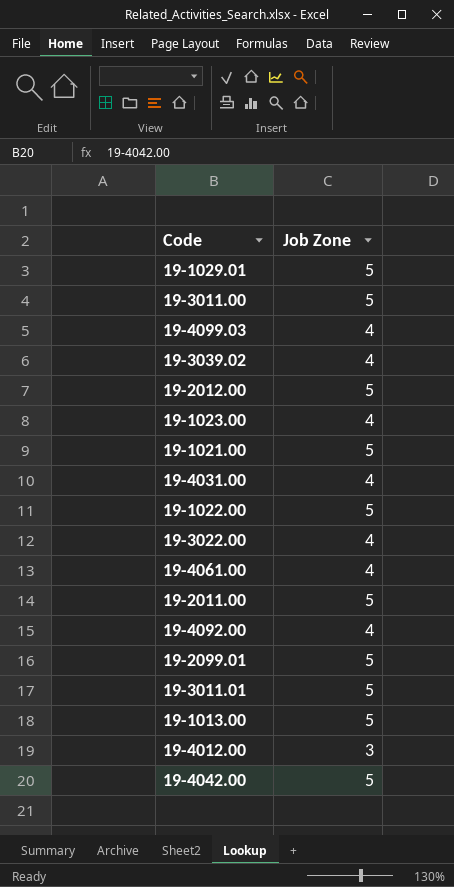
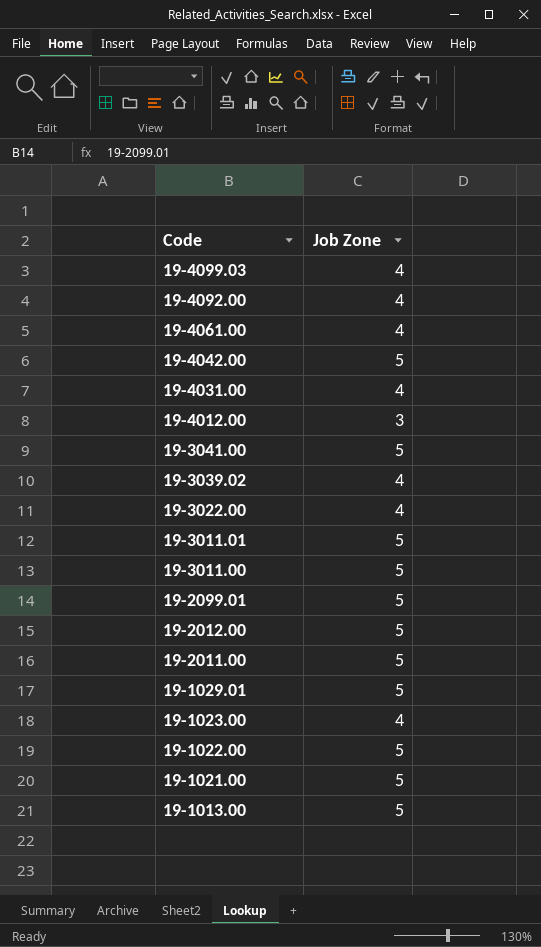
row order: none -> Code descending
row 19-3041.00: none -> 5

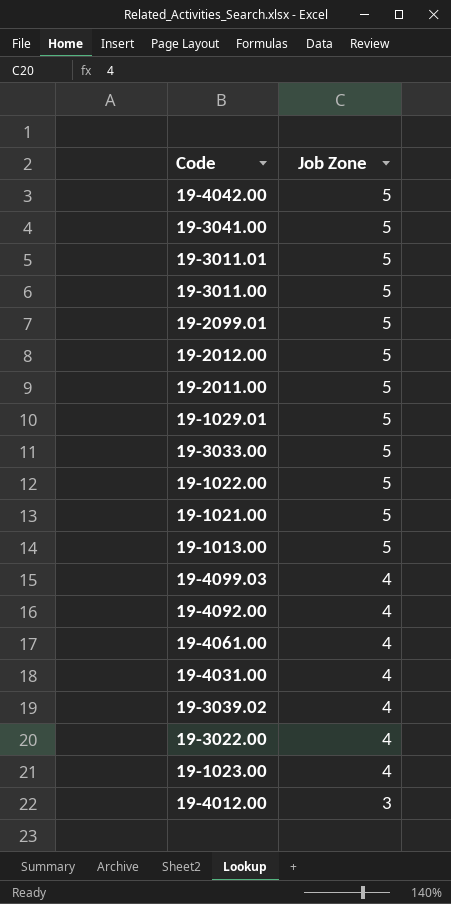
row order: Code descending -> Job Zone descending
row 19-3033.00: none -> 5

